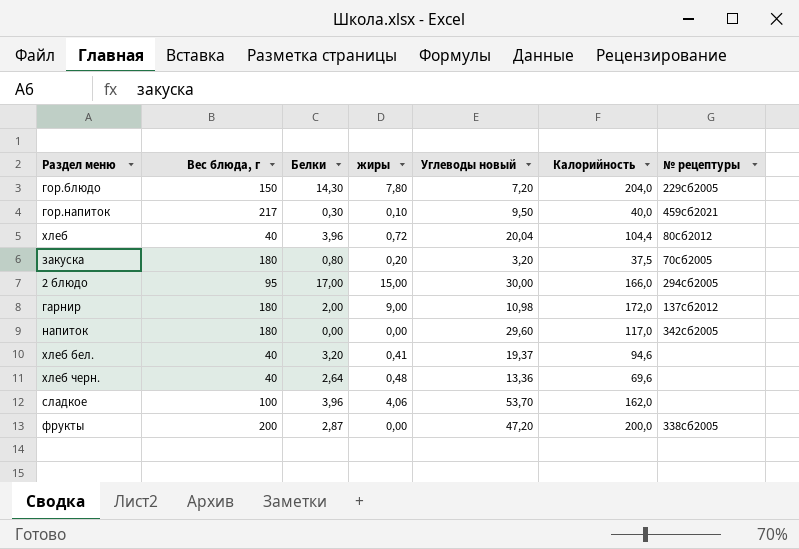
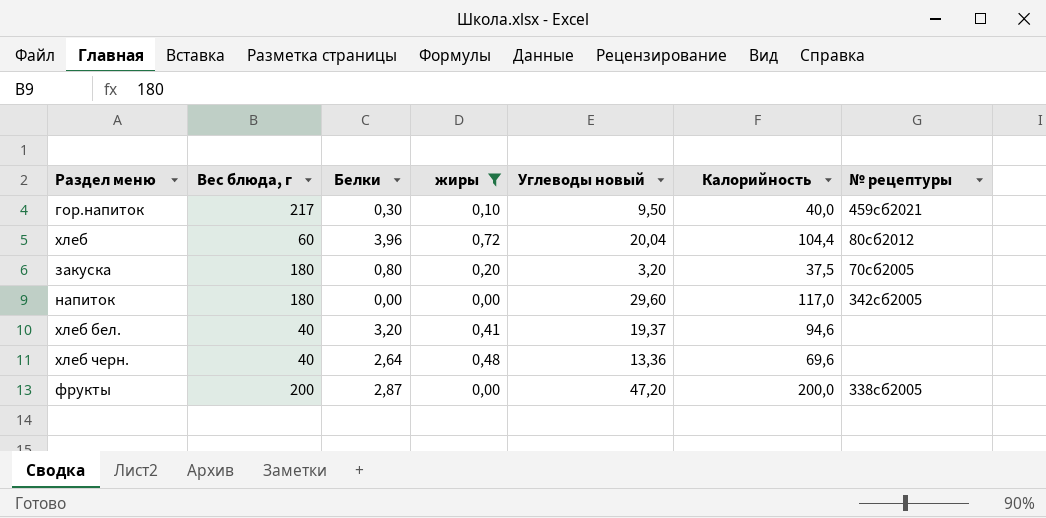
filter: none -> жиры <= 0,72
хлеб | Вес блюда, г: 40 -> 60

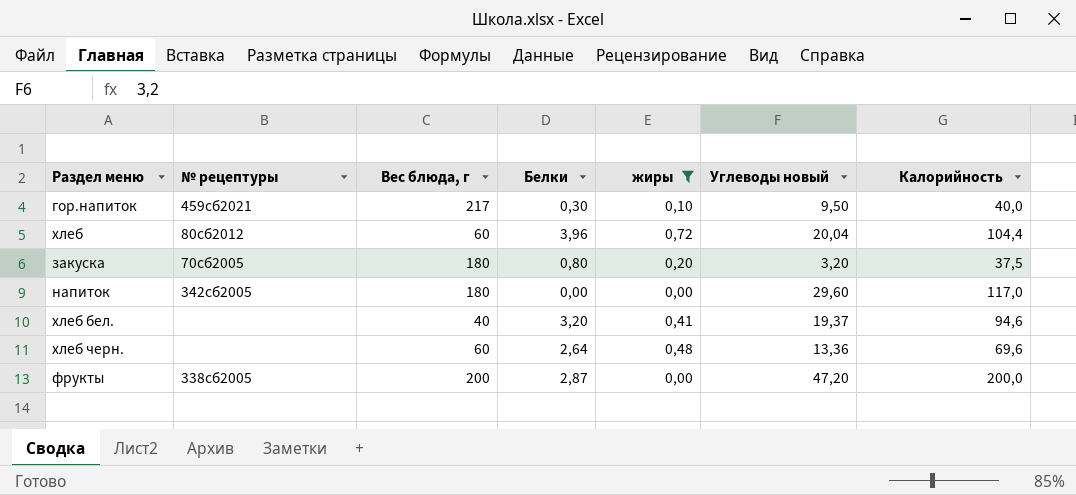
column № рецептуры | position: 7 -> 2
хлеб черн. | Вес блюда, г: 40 -> 60

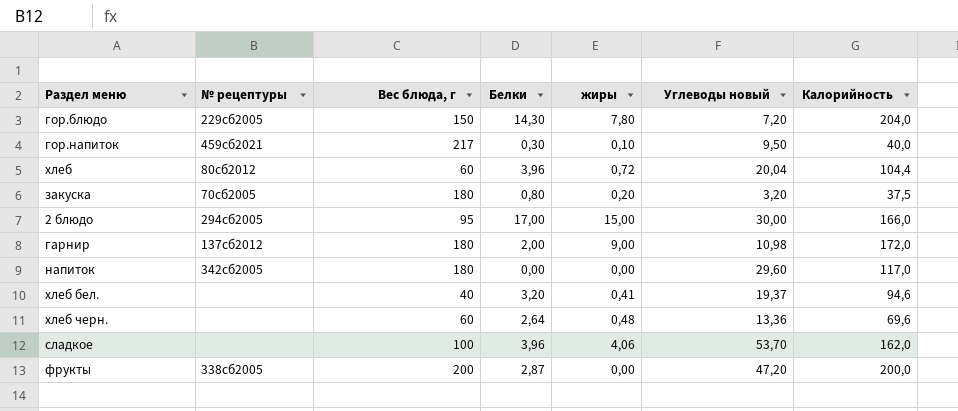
filter: жиры <= 0,72 -> none

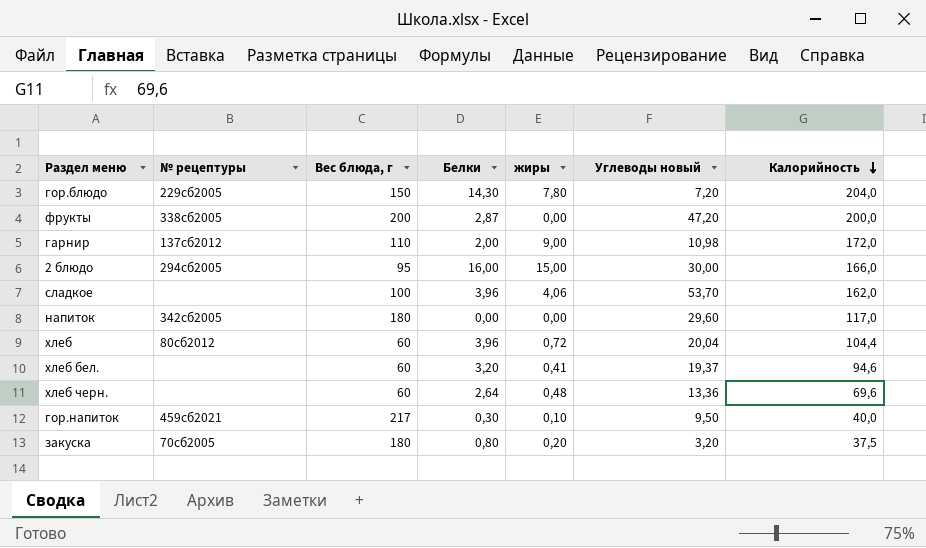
row order: none -> Калорийность descending
гарнир | Вес блюда, г: 180 -> 110
2 блюдо | Белки: 17,00 -> 16,00
хлеб бел. | Вес блюда, г: 40 -> 60

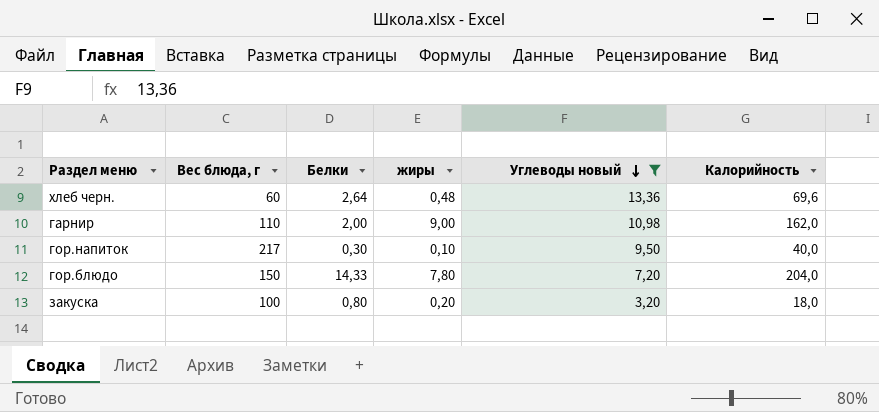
filter: none -> Углеводы новый <= 13,36
row order: Калорийность descending -> Углеводы новый descending
column № рецептуры | position: 2 -> none
гарнир | Калорийность: 172,0 -> 162,0
гор.блюдо | Белки: 14,30 -> 14,33
закуска | Вес блюда, г: 180 -> 100
закуска | Калорийность: 37,5 -> 18,0

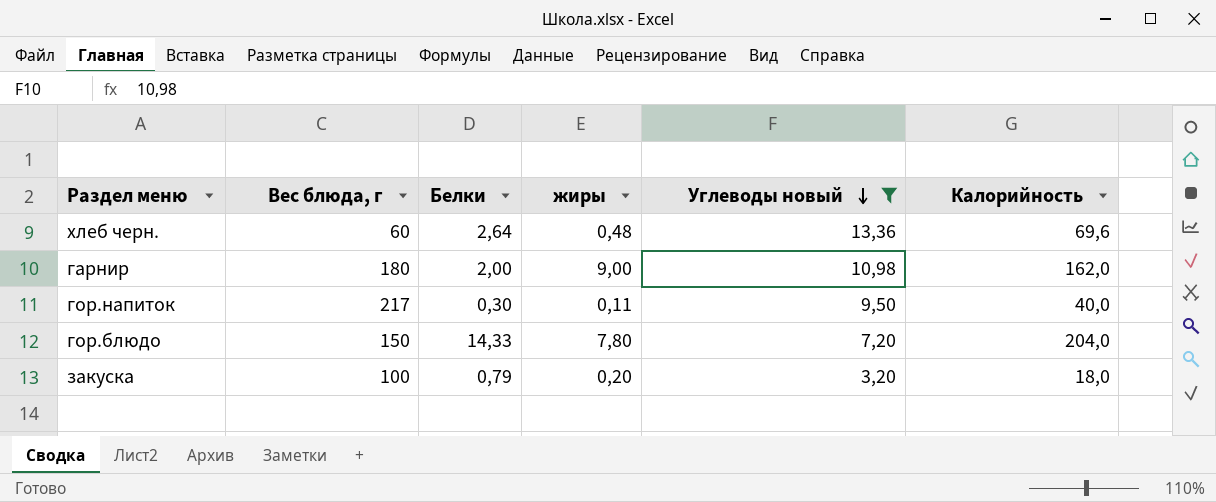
гарнир | Вес блюда, г: 110 -> 180
гор.напиток | жиры: 0,10 -> 0,11
закуска | Белки: 0,80 -> 0,79

